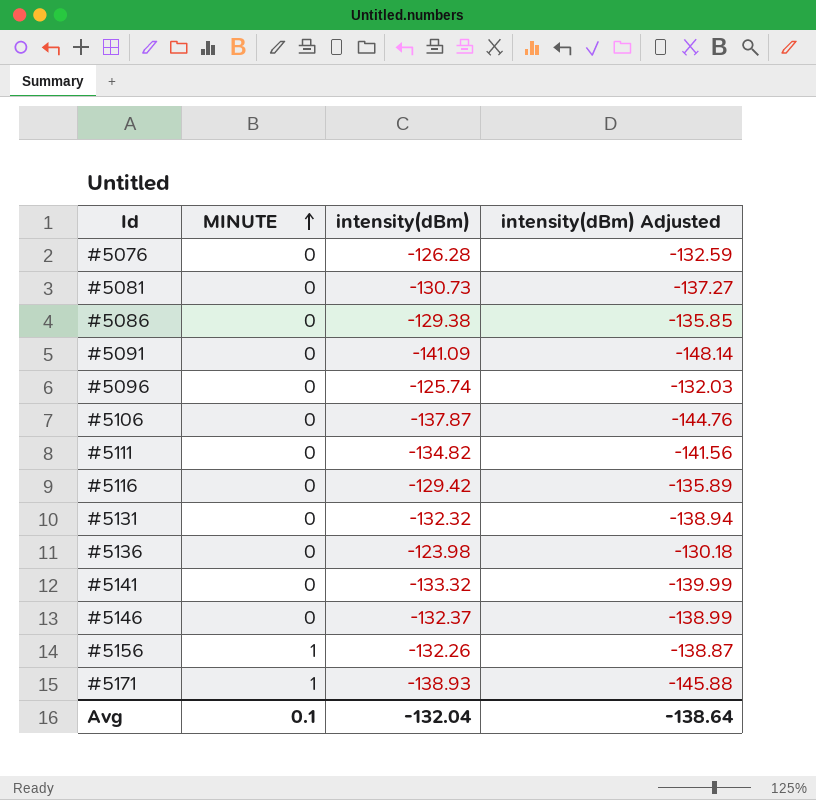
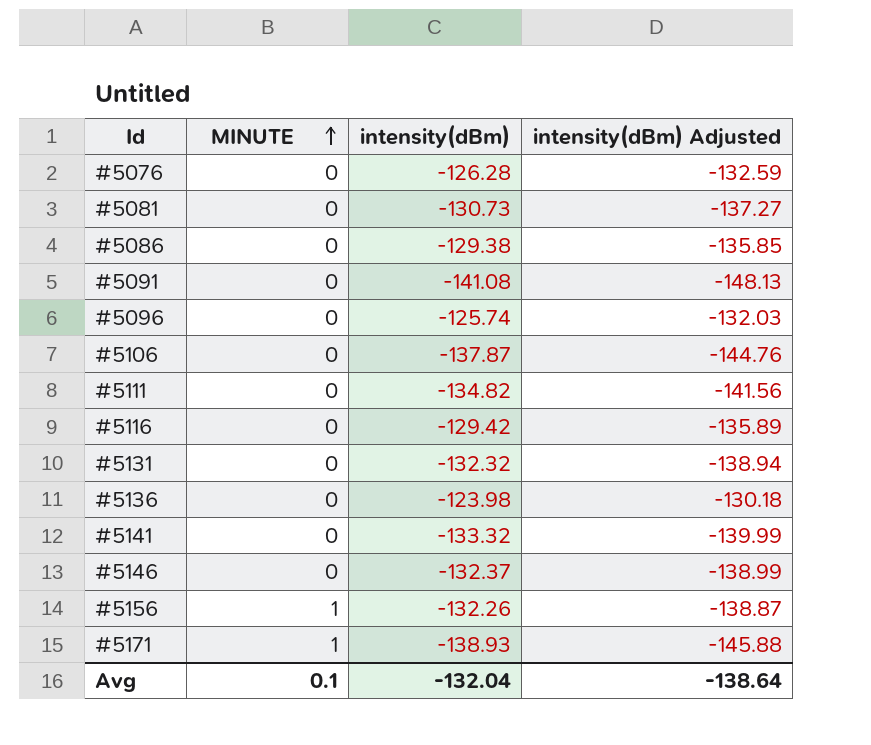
#5091 | intensity(dBm): -141.09 -> -141.08
#5091 | intensity(dBm) Adjusted: -148.14 -> -148.13

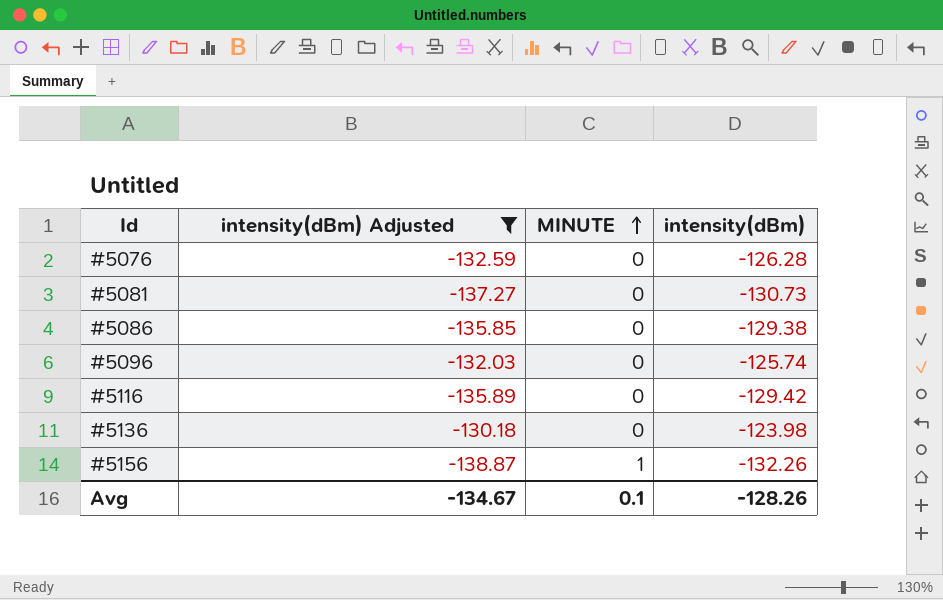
filter: none -> intensity(dBm) Adjusted >= -138.87
column intensity(dBm) Adjusted | position: 4 -> 2
Avg | intensity(dBm) Adjusted: -138.64 -> -134.67
Avg | intensity(dBm): -132.04 -> -128.26

